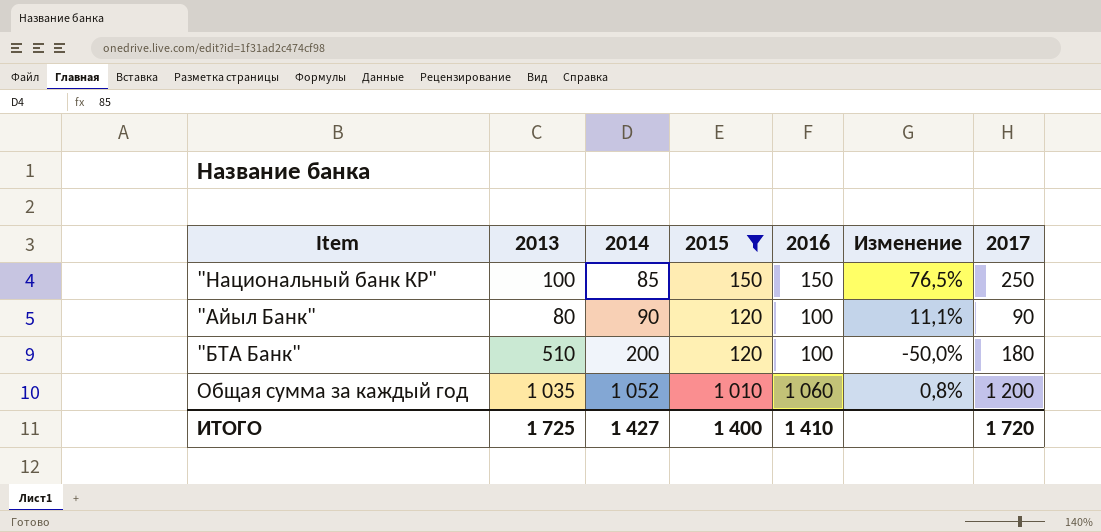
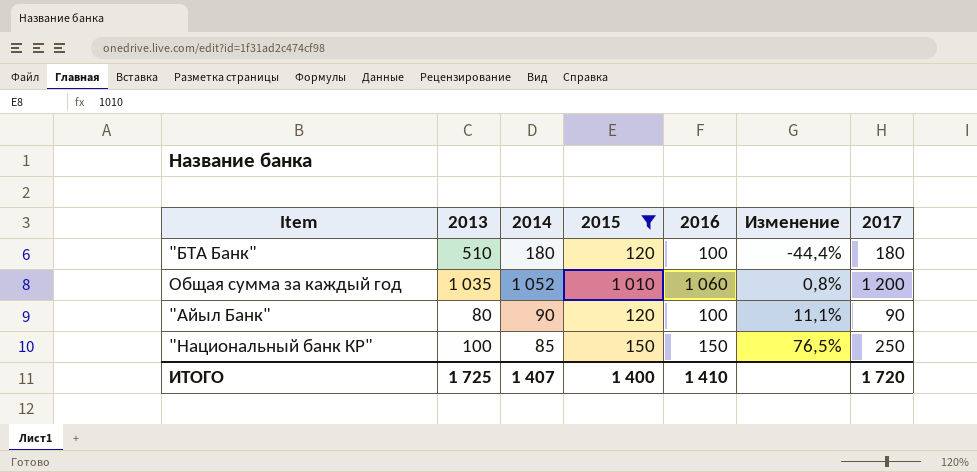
row order: 2014 ascending -> Изменение ascending
"БТА Банк" | 2014: 200 -> 180
"БТА Банк" | Изменение: -50,0% -> -44,4%
ИТОГО | 2014: 1 427 -> 1 407

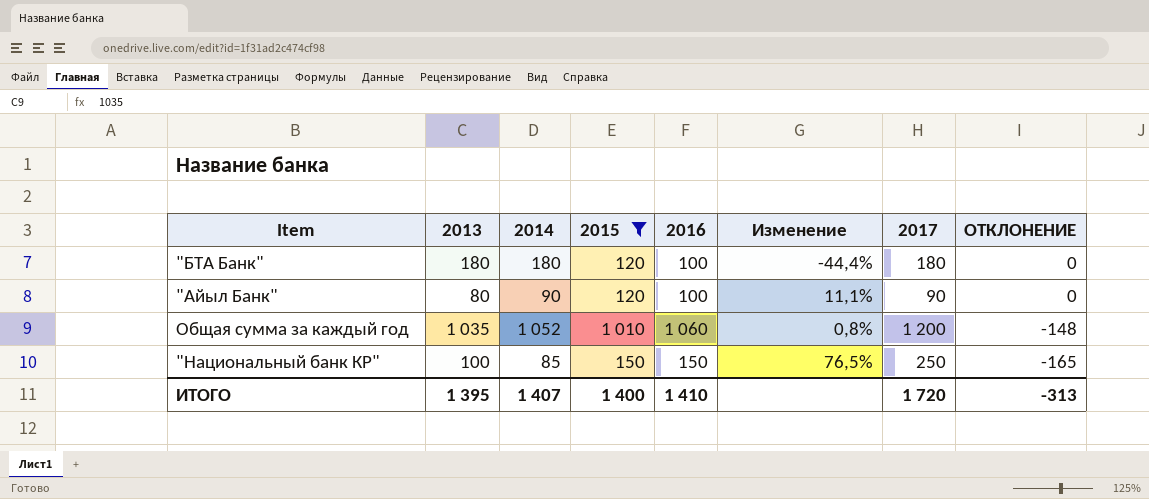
row order: Изменение ascending -> ОТКЛОНЕНИЕ descending
column ОТКЛОНЕНИЕ | formula: none -> [2014] - [2017]
"БТА Банк" | 2013: 510 -> 180
ИТОГО | 2013: 1 725 -> 1 395

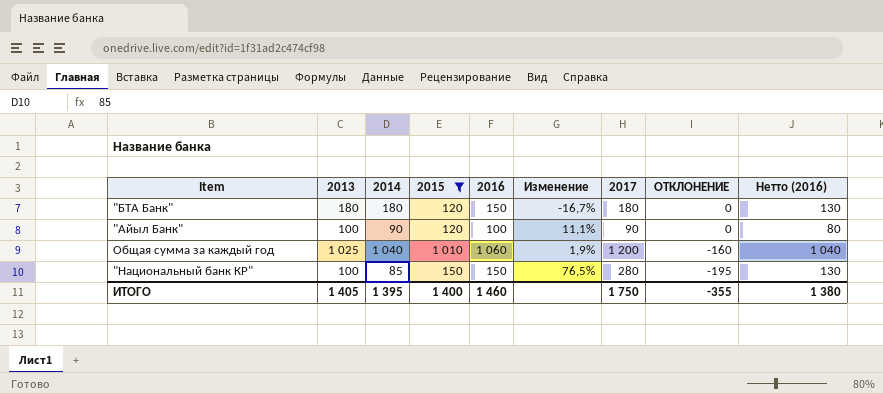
column Нетто (2016) | formula: none -> [2016] - 20
"БТА Банк" | 2016: 100 -> 150
"БТА Банк" | Изменение: -44,4% -> -16,7%
"Айыл Банк" | 2013: 80 -> 100
Общая сумма за каждый год | 2013: 1 035 -> 1 025
Общая сумма за каждый год | 2014: 1 052 -> 1 040
Общая сумма за каждый год | Изменение: 0,8% -> 1,9%
Общая сумма за каждый год | ОТКЛОНЕНИЕ: -148 -> -160
"Национальный банк КР" | 2017: 250 -> 280
"Национальный банк КР" | ОТКЛОНЕНИЕ: -165 -> -195
ИТОГО | 2013: 1 395 -> 1 405
ИТОГО | 2014: 1 407 -> 1 395
ИТОГО | 2016: 1 410 -> 1 460
ИТОГО | 2017: 1 720 -> 1 750
ИТОГО | ОТКЛОНЕНИЕ: -313 -> -355

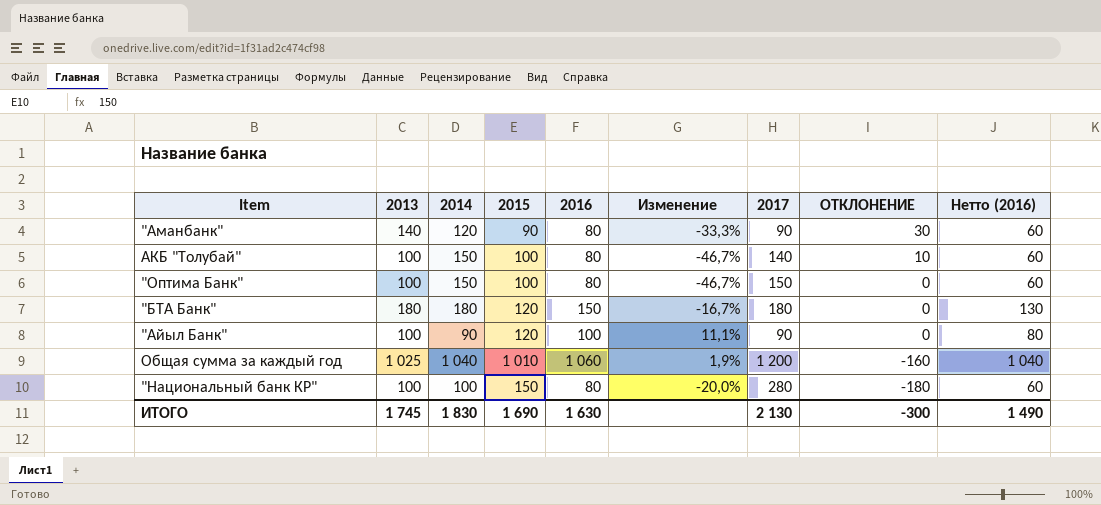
filter: 2015 >= 120 -> none
"Национальный банк КР" | 2014: 85 -> 100
"Национальный банк КР" | 2016: 150 -> 80
"Национальный банк КР" | Изменение: 76,5% -> -20,0%
"Национальный банк КР" | ОТКЛОНЕНИЕ: -195 -> -180
"Национальный банк КР" | Нетто (2016): 130 -> 60
ИТОГО | 2013: 1 405 -> 1 745
ИТОГО | 2014: 1 395 -> 1 830
ИТОГО | 2015: 1 400 -> 1 690
ИТОГО | 2016: 1 460 -> 1 630
ИТОГО | 2017: 1 750 -> 2 130
ИТОГО | ОТКЛОНЕНИЕ: -355 -> -300
ИТОГО | Нетто (2016): 1 380 -> 1 490

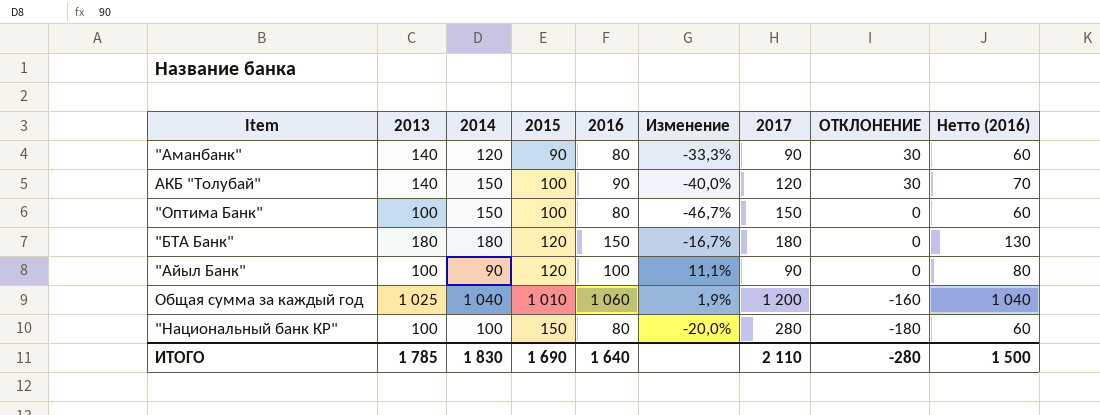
АКБ "Толубай" | 2013: 100 -> 140
АКБ "Толубай" | 2016: 80 -> 90
АКБ "Толубай" | Изменение: -46,7% -> -40,0%
АКБ "Толубай" | 2017: 140 -> 120
АКБ "Толубай" | ОТКЛОНЕНИЕ: 10 -> 30
АКБ "Толубай" | Нетто (2016): 60 -> 70
ИТОГО | 2013: 1 745 -> 1 785
ИТОГО | 2016: 1 630 -> 1 640
ИТОГО | 2017: 2 130 -> 2 110
ИТОГО | ОТКЛОНЕНИЕ: -300 -> -280
ИТОГО | Нетто (2016): 1 490 -> 1 500

